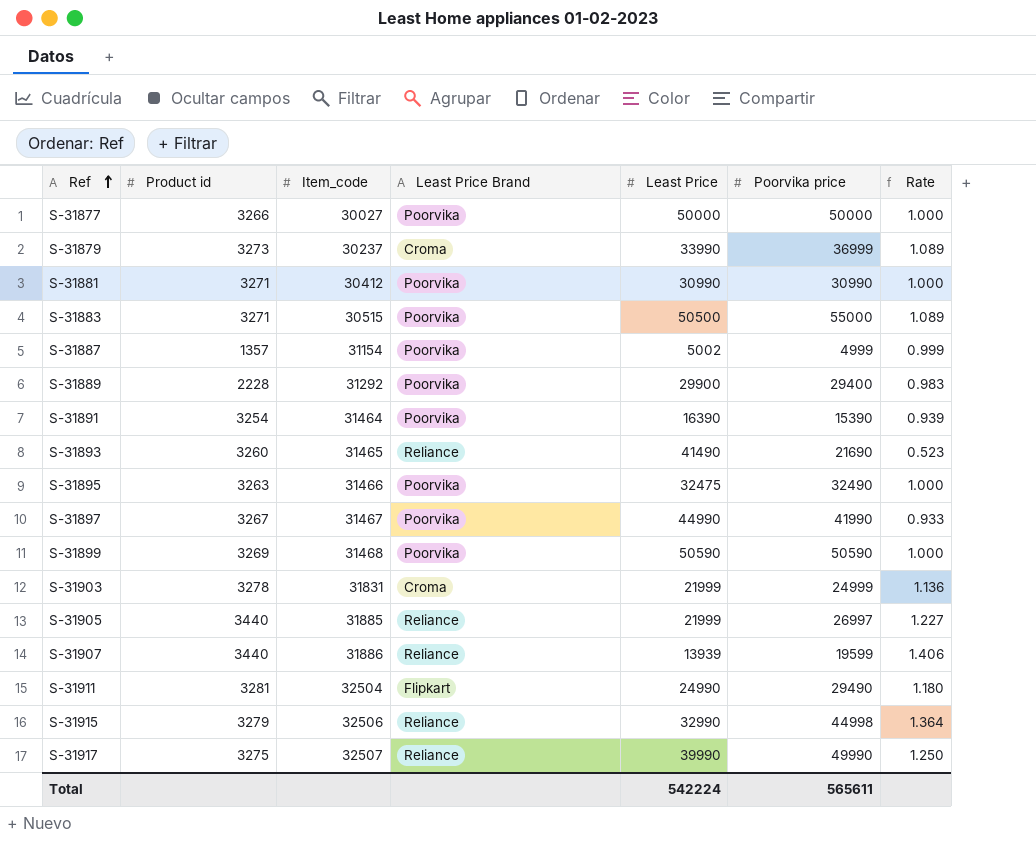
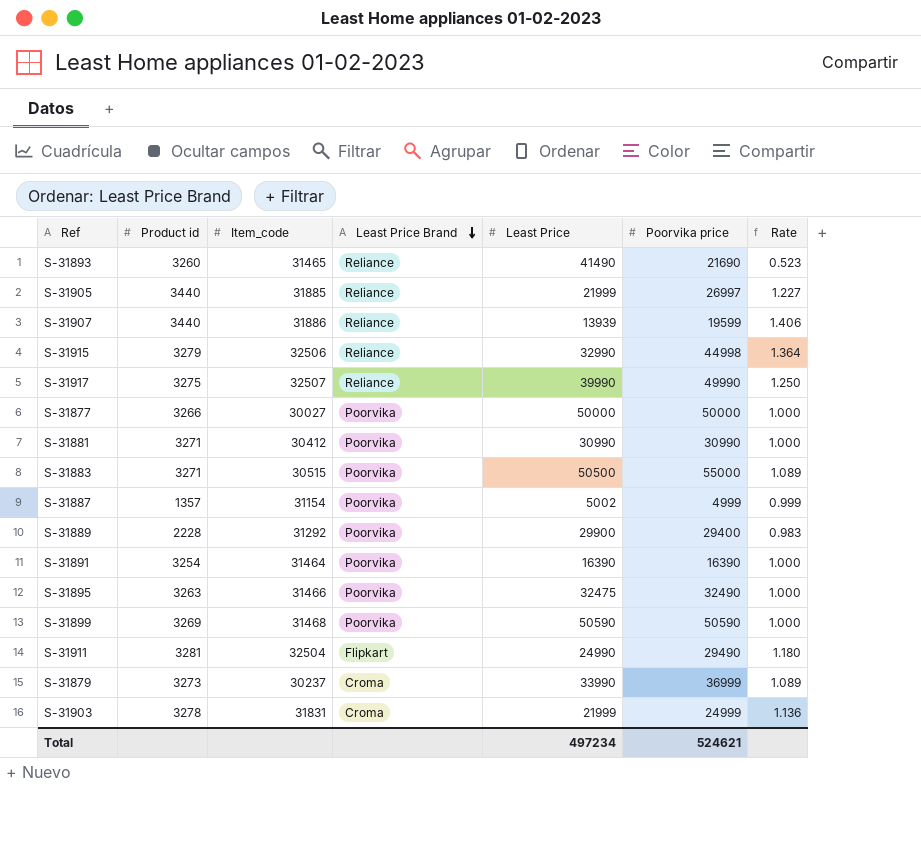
row order: Ref ascending -> Least Price Brand descending
row S-31897: 3267 | 31467 | Poorvika | 44990 | 41990 | 0.933 -> none
S-31891 | Poorvika price: 15390 -> 16390
S-31891 | Rate: 0.939 -> 1.000
Total | Least Price: 542224 -> 497234
Total | Poorvika price: 565611 -> 524621

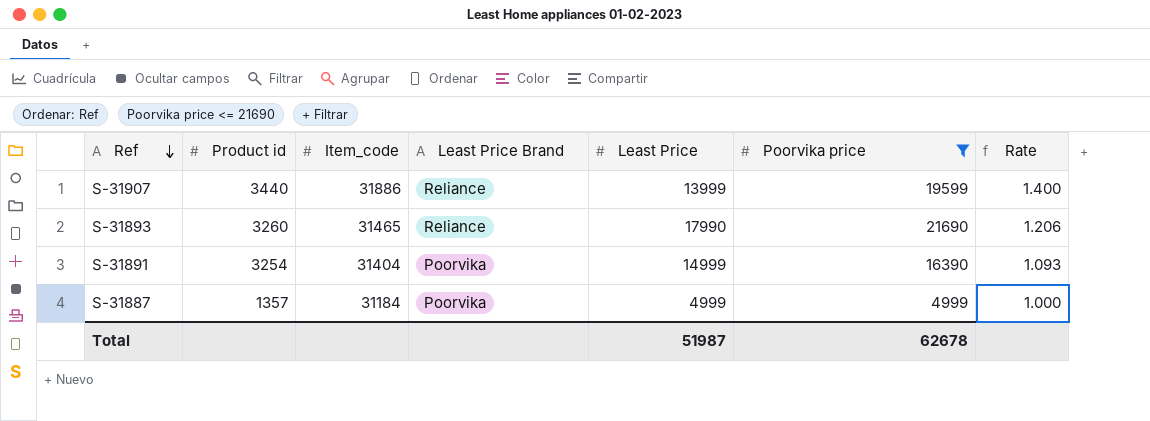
filter: none -> Poorvika price <= 21690
row order: Least Price Brand descending -> Ref descending
S-31907 | Least Price: 13939 -> 13999
S-31907 | Rate: 1.406 -> 1.400
S-31893 | Least Price: 41490 -> 17990
S-31893 | Rate: 0.523 -> 1.206
S-31891 | Item_code: 31464 -> 31404
S-31891 | Least Price: 16390 -> 14999
S-31891 | Rate: 1.000 -> 1.093
S-31887 | Item_code: 31154 -> 31184
S-31887 | Least Price: 5002 -> 4999
S-31887 | Rate: 0.999 -> 1.000
Total | Least Price: 497234 -> 51987
Total | Poorvika price: 524621 -> 62678

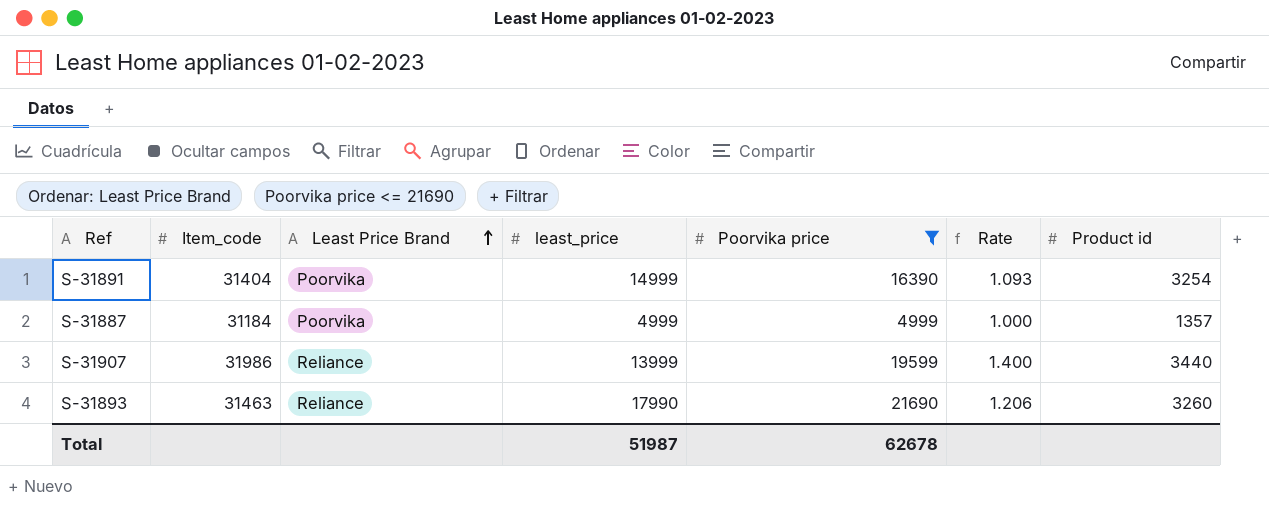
row order: Ref descending -> Least Price Brand ascending
column name: Least Price -> least_price
column Product id | position: 2 -> 7
S-31907 | Item_code: 31886 -> 31986
S-31893 | Item_code: 31465 -> 31463

